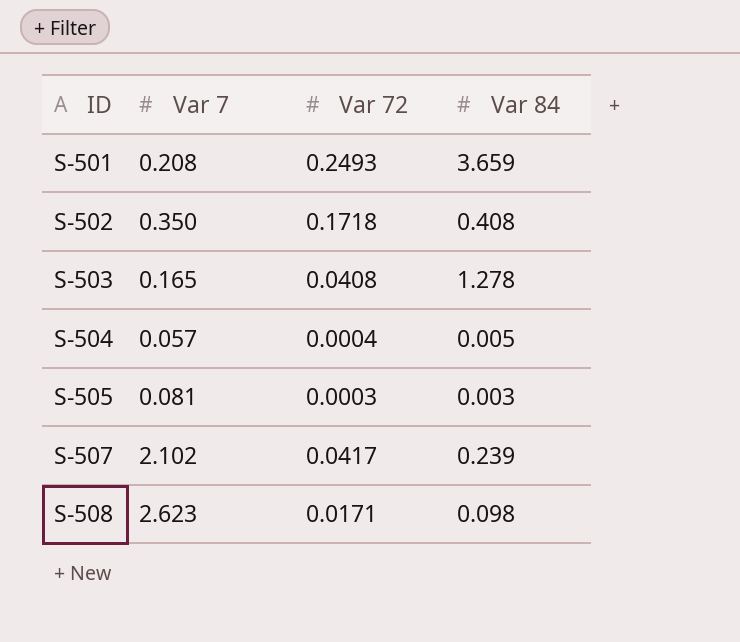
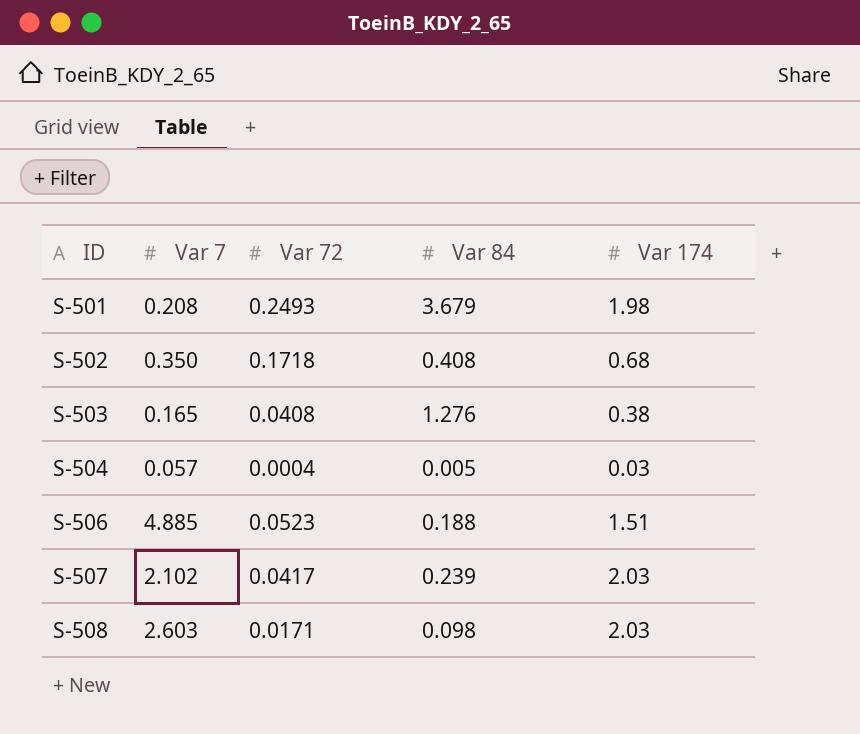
column Var 174 | position: none -> 5
row S-505: 0.081 | 0.0003 | 0.003 -> none
S-501 | Var 84: 3.659 -> 3.679
S-503 | Var 84: 1.278 -> 1.276
row S-506: none -> 4.885 | 0.0523 | 0.188 | 1.51
S-508 | Var 7: 2.623 -> 2.603

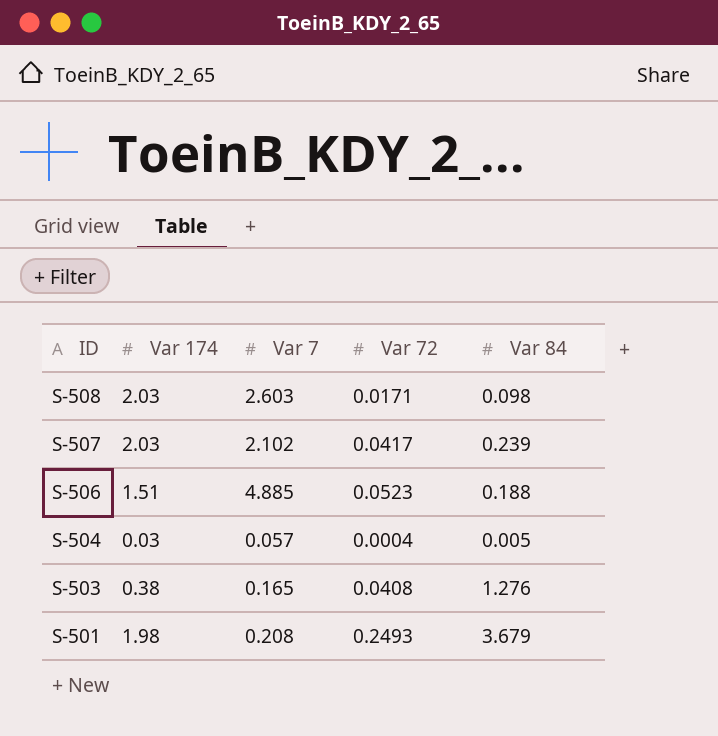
row order: ID ascending -> ID descending
column Var 174 | position: 5 -> 2
row S-502: 0.350 | 0.1718 | 0.408 | 0.68 -> none

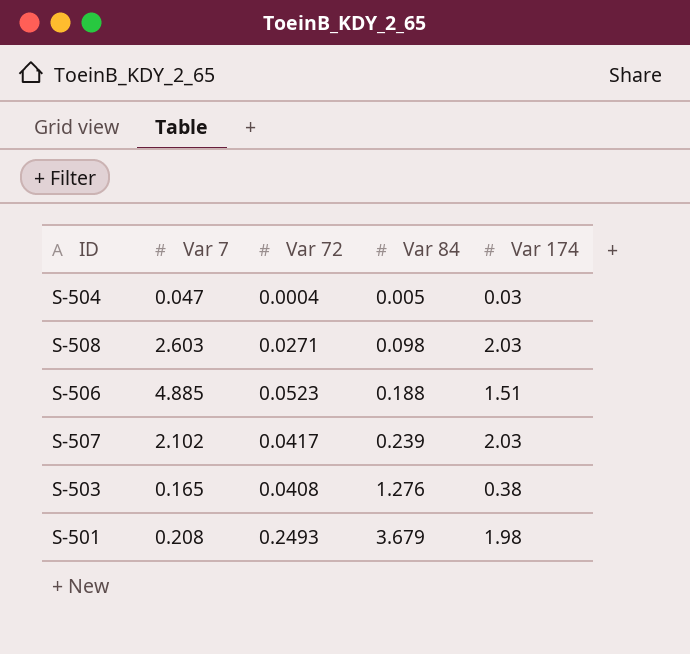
row order: ID descending -> Var 84 ascending
column Var 174 | position: 2 -> 5
S-504 | Var 7: 0.057 -> 0.047
S-508 | Var 72: 0.0171 -> 0.0271

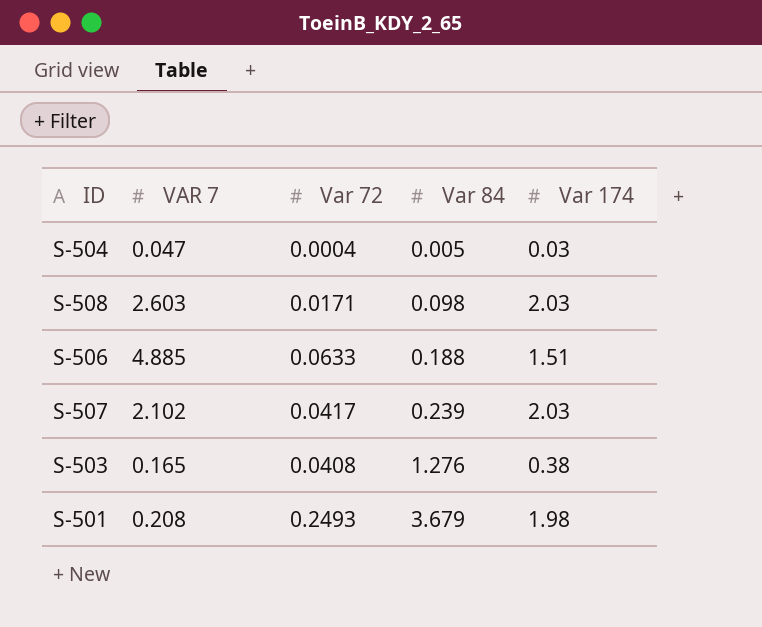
column name: Var 7 -> VAR 7
S-508 | Var 72: 0.0271 -> 0.0171
S-506 | Var 72: 0.0523 -> 0.0633

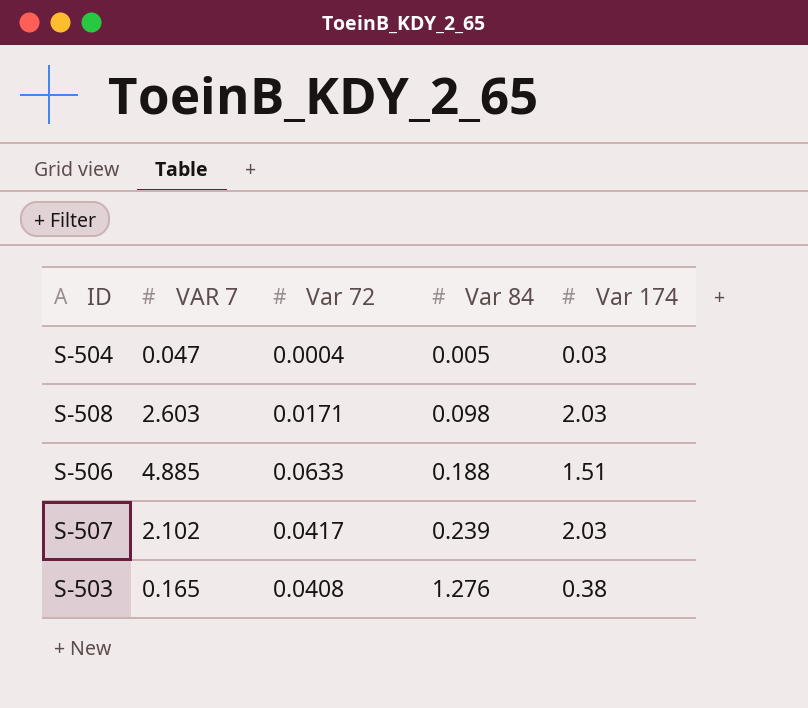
row S-501: 0.208 | 0.2493 | 3.679 | 1.98 -> none

